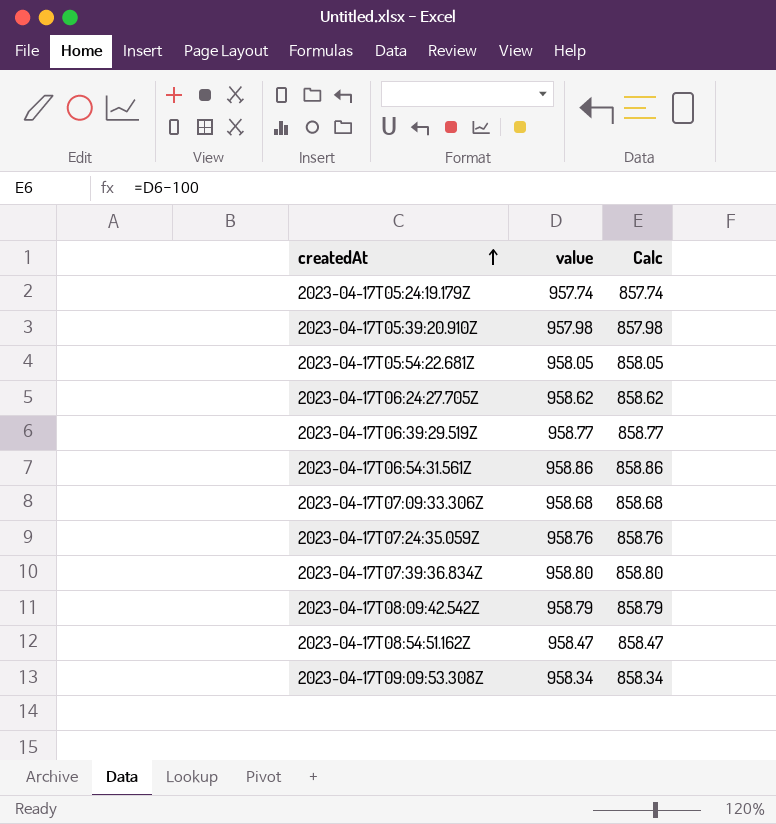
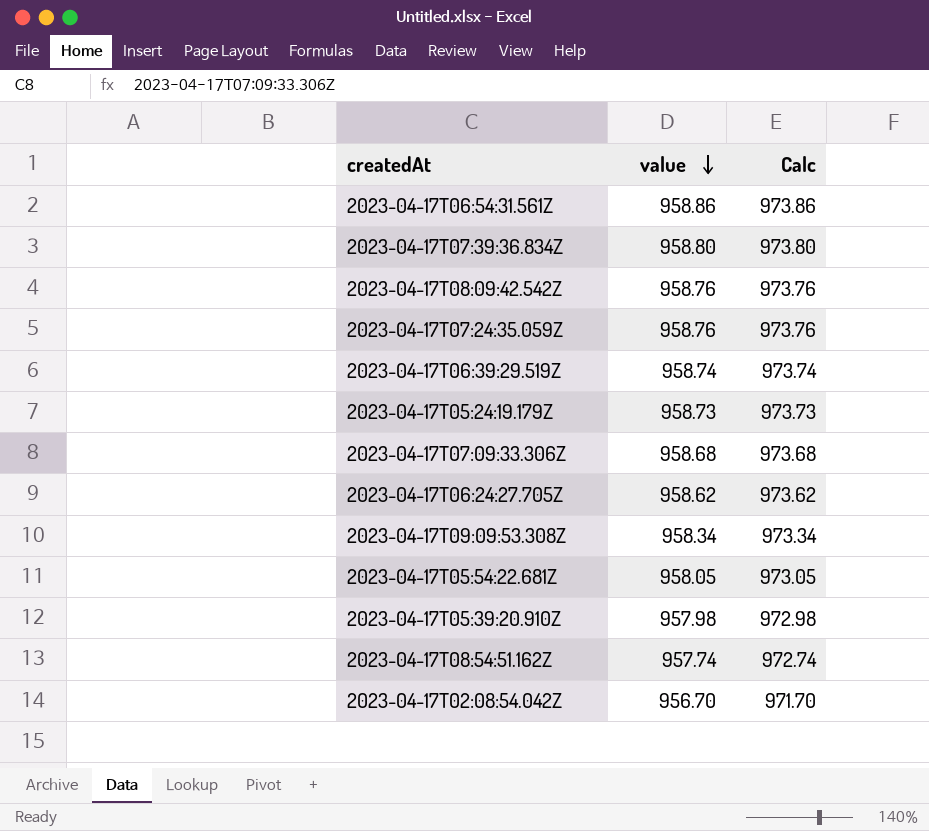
row order: createdAt ascending -> value descending
column Calc | formula: [value] - 100 -> [value] + 15
2023-04-17T08:09:42.542Z | value: 958.79 -> 958.76
2023-04-17T06:39:29.519Z | value: 958.77 -> 958.74
2023-04-17T05:24:19.179Z | value: 957.74 -> 958.73
2023-04-17T08:54:51.162Z | value: 958.47 -> 957.74
row 2023-04-17T02:08:54.042Z: none -> 956.70 | 971.70

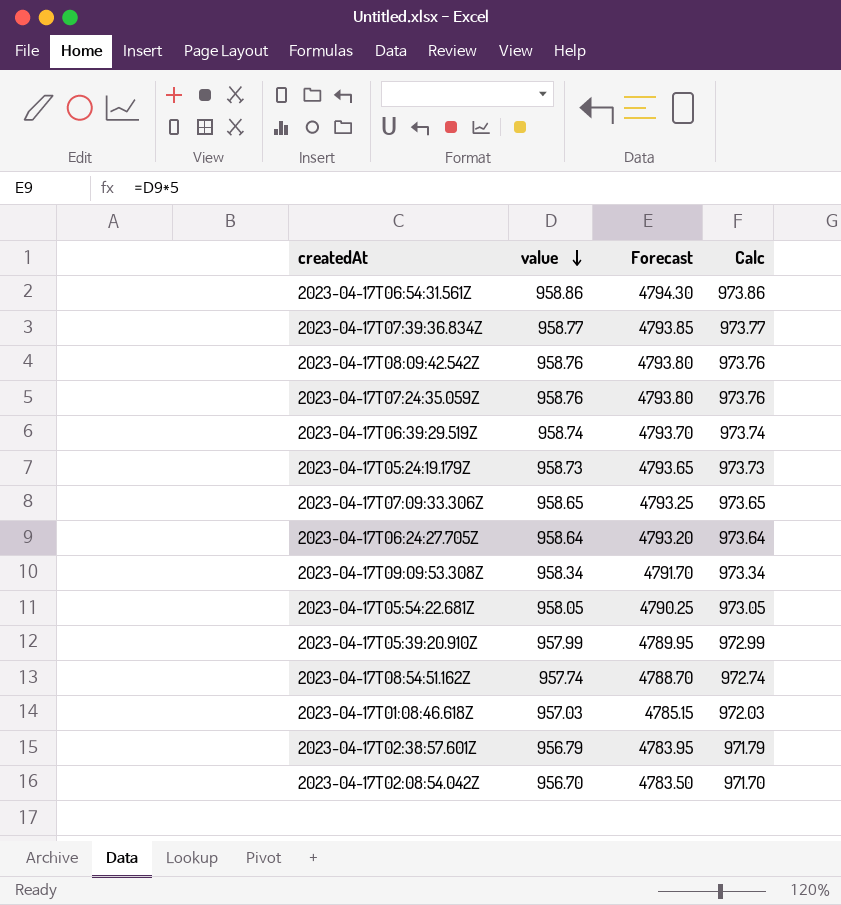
column Forecast | formula: none -> [value] * 5
2023-04-17T07:39:36.834Z | value: 958.80 -> 958.77
2023-04-17T07:39:36.834Z | Calc: 973.80 -> 973.77
2023-04-17T07:09:33.306Z | value: 958.68 -> 958.65
2023-04-17T07:09:33.306Z | Calc: 973.68 -> 973.65
2023-04-17T06:24:27.705Z | value: 958.62 -> 958.64
2023-04-17T06:24:27.705Z | Calc: 973.62 -> 973.64
2023-04-17T05:39:20.910Z | value: 957.98 -> 957.99
2023-04-17T05:39:20.910Z | Calc: 972.98 -> 972.99
row 2023-04-17T01:08:46.618Z: none -> 957.03 | 4785.15 | 972.03
row 2023-04-17T02:38:57.601Z: none -> 956.79 | 4783.95 | 971.79

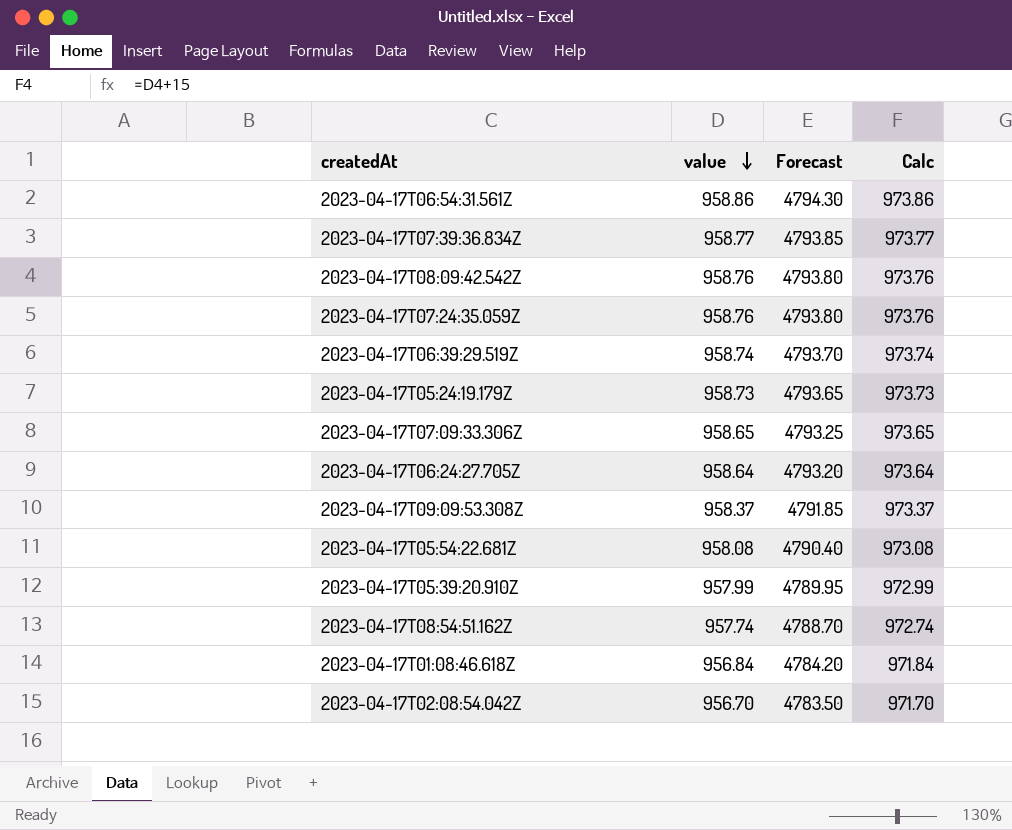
row 2023-04-17T02:38:57.601Z: 956.79 | 4783.95 | 971.79 -> none
2023-04-17T09:09:53.308Z | value: 958.34 -> 958.37
2023-04-17T09:09:53.308Z | Forecast: 4791.70 -> 4791.85
2023-04-17T09:09:53.308Z | Calc: 973.34 -> 973.37
2023-04-17T05:54:22.681Z | value: 958.05 -> 958.08
2023-04-17T05:54:22.681Z | Forecast: 4790.25 -> 4790.40
2023-04-17T05:54:22.681Z | Calc: 973.05 -> 973.08
2023-04-17T01:08:46.618Z | value: 957.03 -> 956.84
2023-04-17T01:08:46.618Z | Forecast: 4785.15 -> 4784.20
2023-04-17T01:08:46.618Z | Calc: 972.03 -> 971.84

